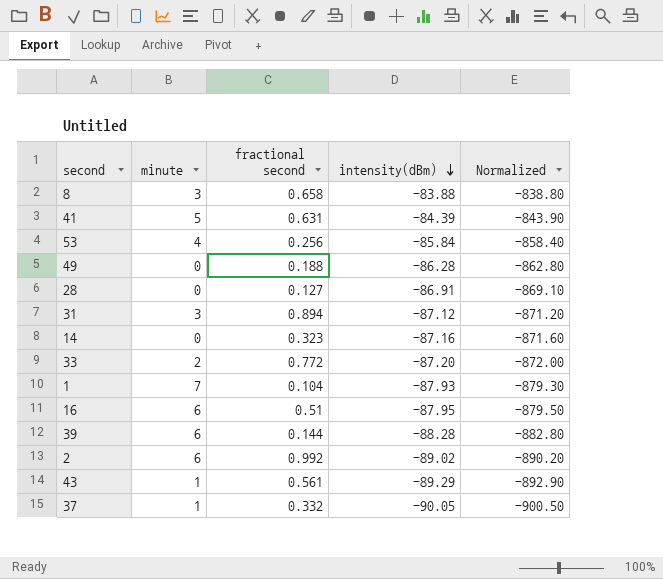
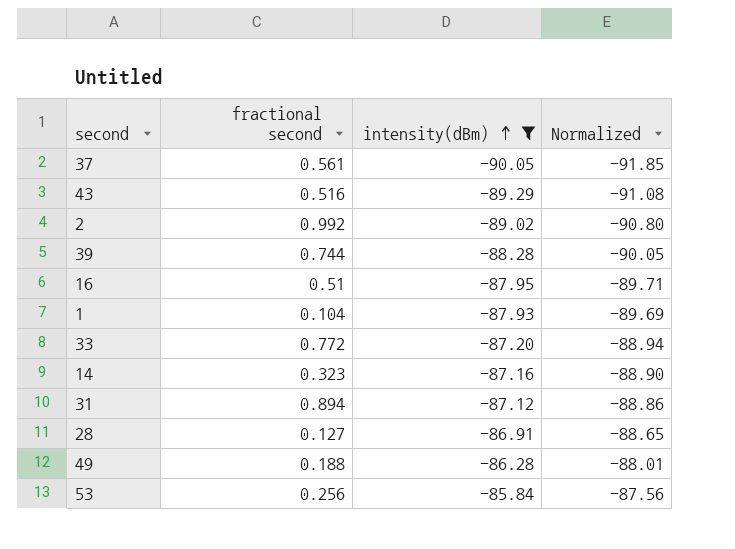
filter: none -> intensity(dBm) <= -85.84
row order: intensity(dBm) descending -> intensity(dBm) ascending
column minute | position: 2 -> none
column Normalized | formula: [intensity(dBm)] * 10 -> [intensity(dBm)] * 1.02
37 | fractional second: 0.332 -> 0.561
43 | fractional second: 0.561 -> 0.516
39 | fractional second: 0.144 -> 0.744

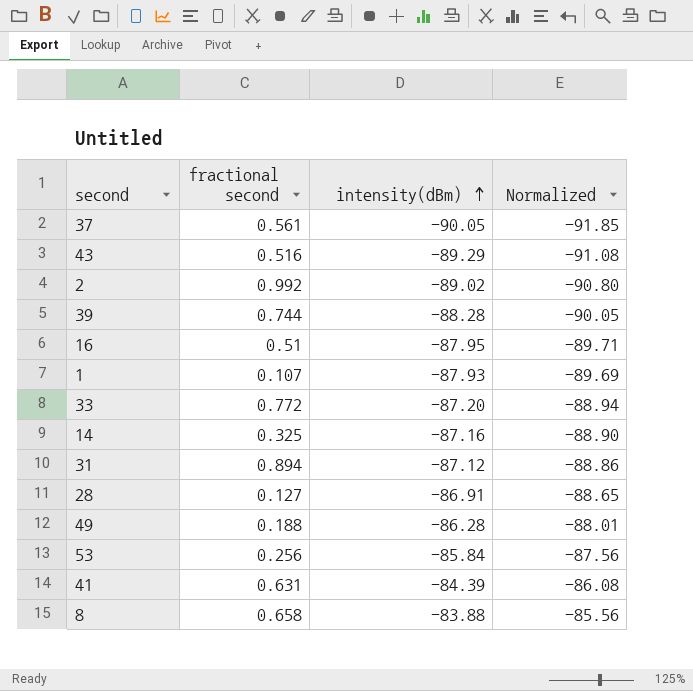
filter: intensity(dBm) <= -85.84 -> none
1 | fractional second: 0.104 -> 0.107
14 | fractional second: 0.323 -> 0.325

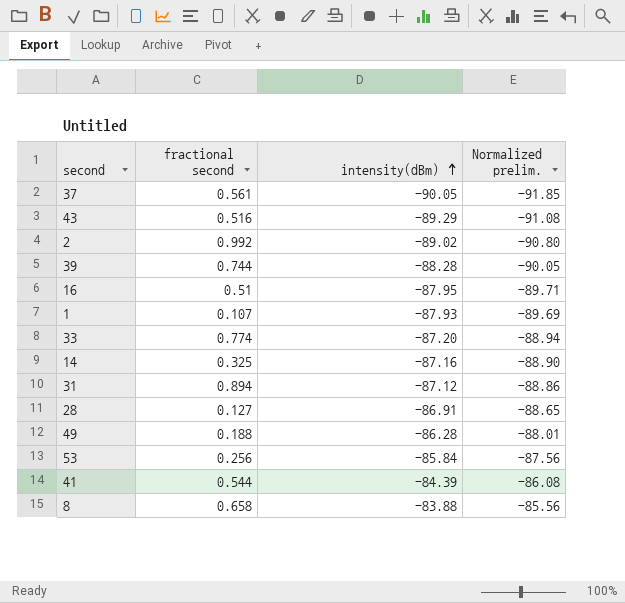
column name: Normalized -> Normalized prelim.
33 | fractional second: 0.772 -> 0.774
41 | fractional second: 0.631 -> 0.544

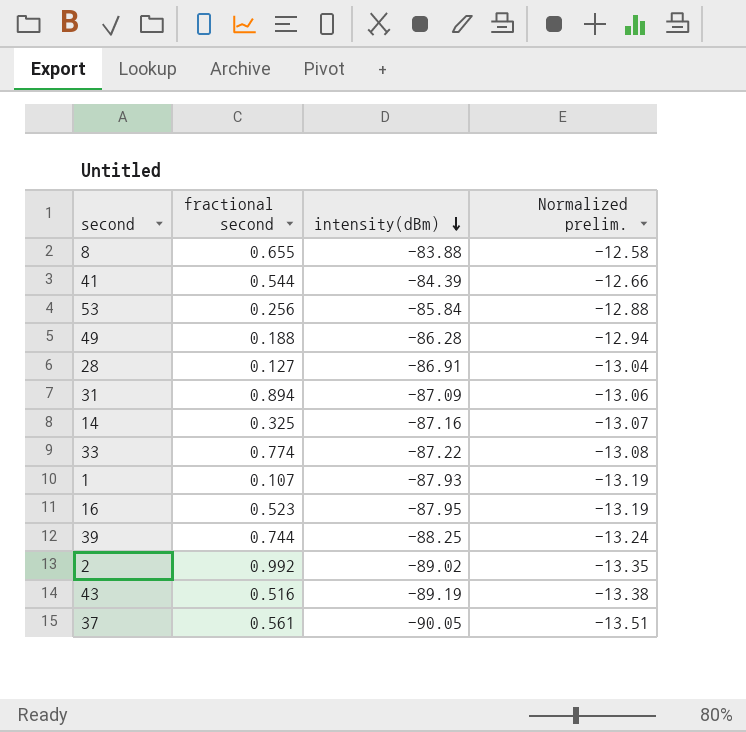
row order: intensity(dBm) ascending -> intensity(dBm) descending
column Normalized prelim. | formula: [intensity(dBm)] * 1.02 -> [intensity(dBm)] * 0.15
8 | fractional second: 0.658 -> 0.655
31 | intensity(dBm): -87.12 -> -87.09
33 | intensity(dBm): -87.20 -> -87.22
16 | fractional second: 0.51 -> 0.523
39 | intensity(dBm): -88.28 -> -88.25
43 | intensity(dBm): -89.29 -> -89.19

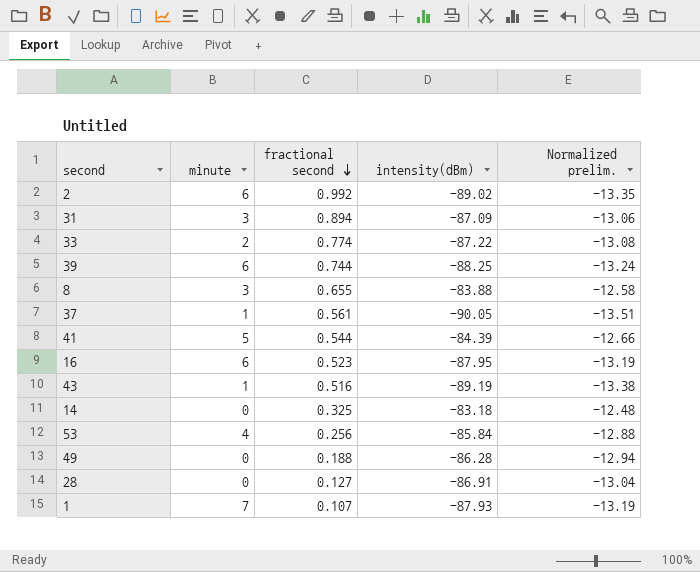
row order: intensity(dBm) descending -> fractional second descending
column minute | position: none -> 2
14 | intensity(dBm): -87.16 -> -83.18
14 | Normalized prelim.: -13.07 -> -12.48

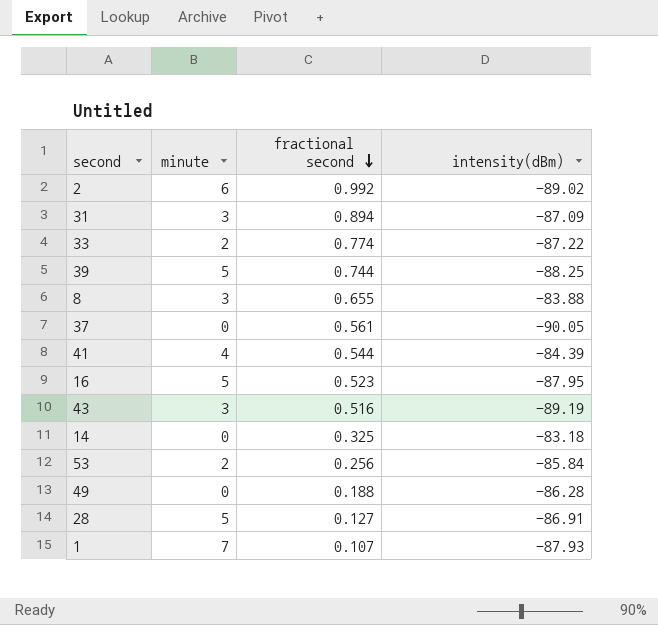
column Normalized prelim. | formula: [intensity(dBm)] * 0.15 -> none
39 | minute: 6 -> 5
37 | minute: 1 -> 0
41 | minute: 5 -> 4
16 | minute: 6 -> 5
43 | minute: 1 -> 3
53 | minute: 4 -> 2
28 | minute: 0 -> 5

